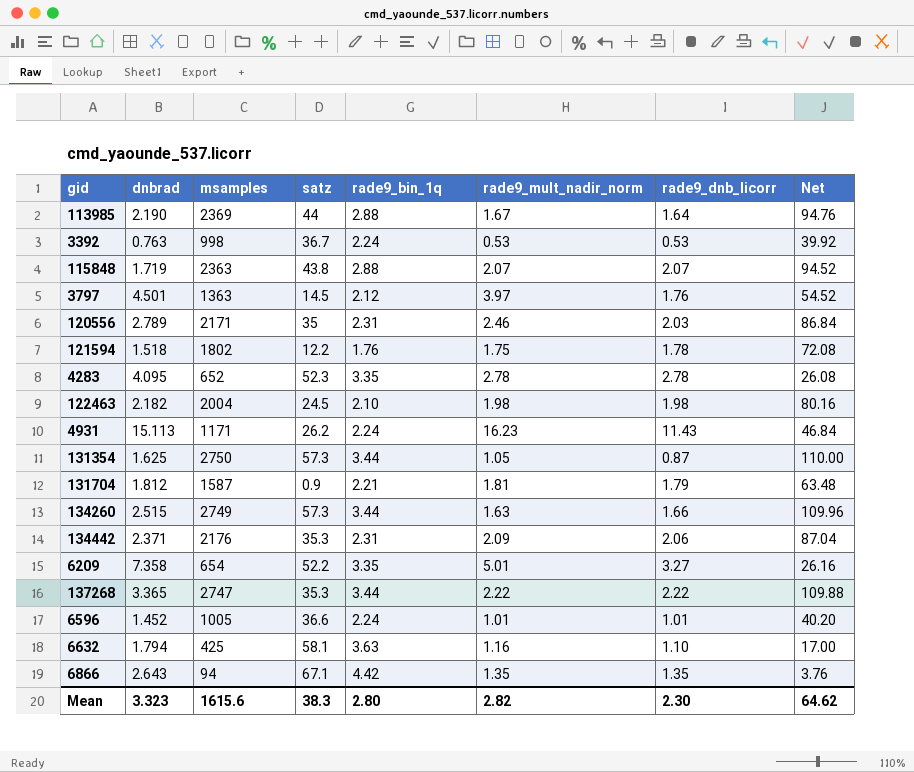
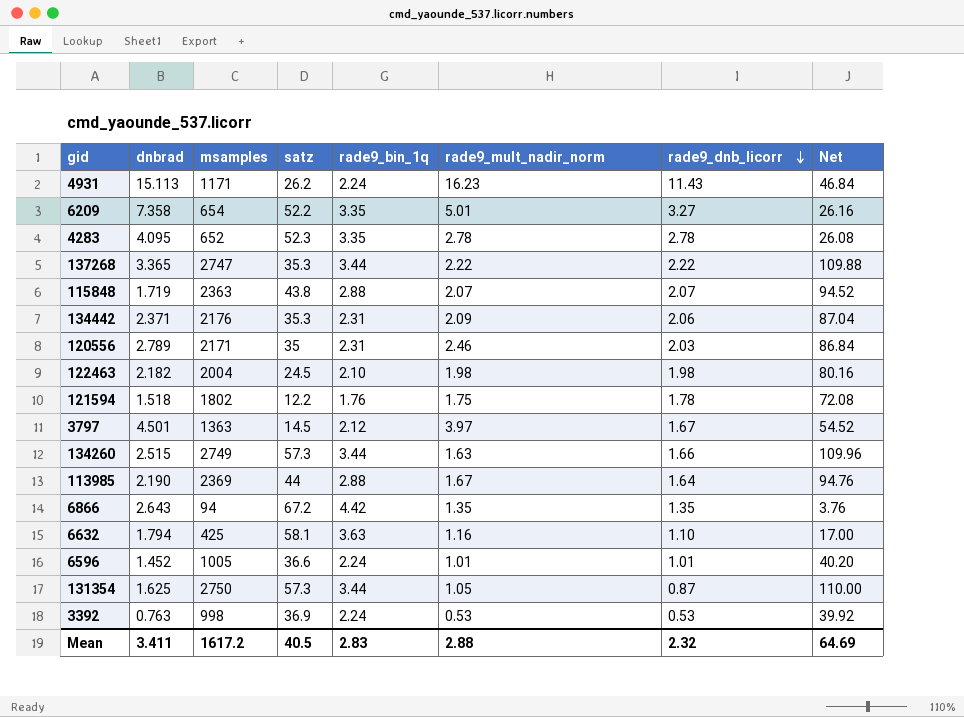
row order: none -> rade9_dnb_licorr descending
row 131704: 1.812 | 1587 | 0.9 | 2.21 | 1.81 | 1.79 | 63.48 -> none
3797 | rade9_dnb_licorr: 1.76 -> 1.67
6866 | satz: 67.1 -> 67.2
3392 | satz: 36.7 -> 36.9
Mean | dnbrad: 3.323 -> 3.411
Mean | msamples: 1615.6 -> 1617.2
Mean | satz: 38.3 -> 40.5
Mean | rade9_bin_1q: 2.80 -> 2.83
Mean | rade9_mult_nadir_norm: 2.82 -> 2.88
Mean | rade9_dnb_licorr: 2.30 -> 2.32
Mean | Net: 64.62 -> 64.69

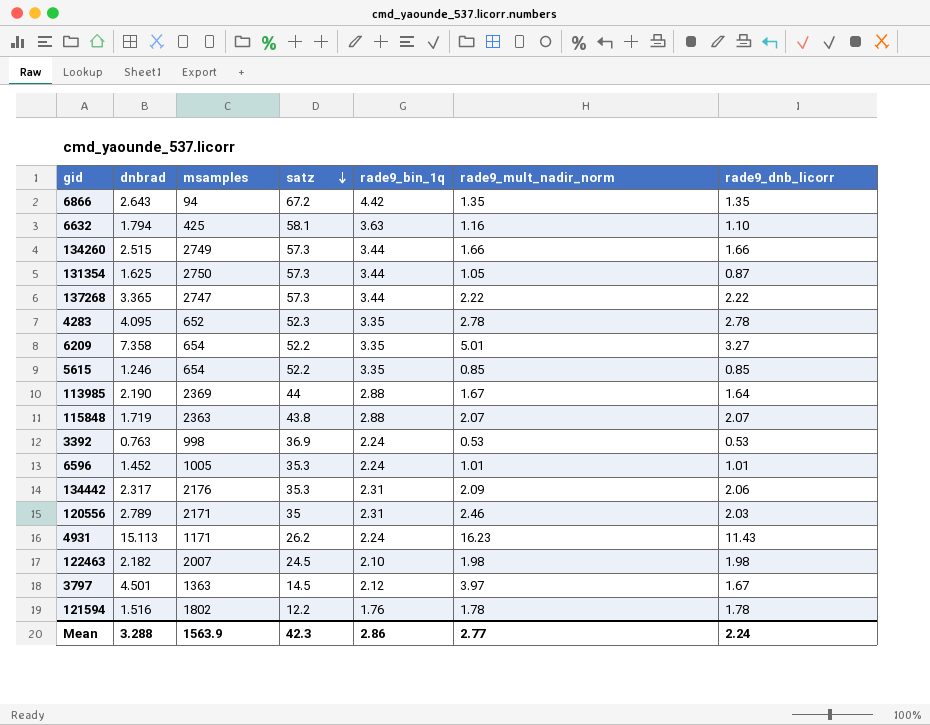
row order: rade9_dnb_licorr descending -> satz descending
column Net | formula: [msamples] * 0.04 -> none
134260 | rade9_mult_nadir_norm: 1.63 -> 1.66
137268 | satz: 35.3 -> 57.3
row 5615: none -> 1.246 | 654 | 52.2 | 3.35 | 0.85 | 0.85
6596 | satz: 36.6 -> 35.3
134442 | dnbrad: 2.371 -> 2.317
122463 | msamples: 2004 -> 2007
121594 | dnbrad: 1.518 -> 1.516
121594 | rade9_mult_nadir_norm: 1.75 -> 1.78
Mean | dnbrad: 3.411 -> 3.288
Mean | msamples: 1617.2 -> 1563.9
Mean | satz: 40.5 -> 42.3
Mean | rade9_bin_1q: 2.83 -> 2.86
Mean | rade9_mult_nadir_norm: 2.88 -> 2.77
Mean | rade9_dnb_licorr: 2.32 -> 2.24

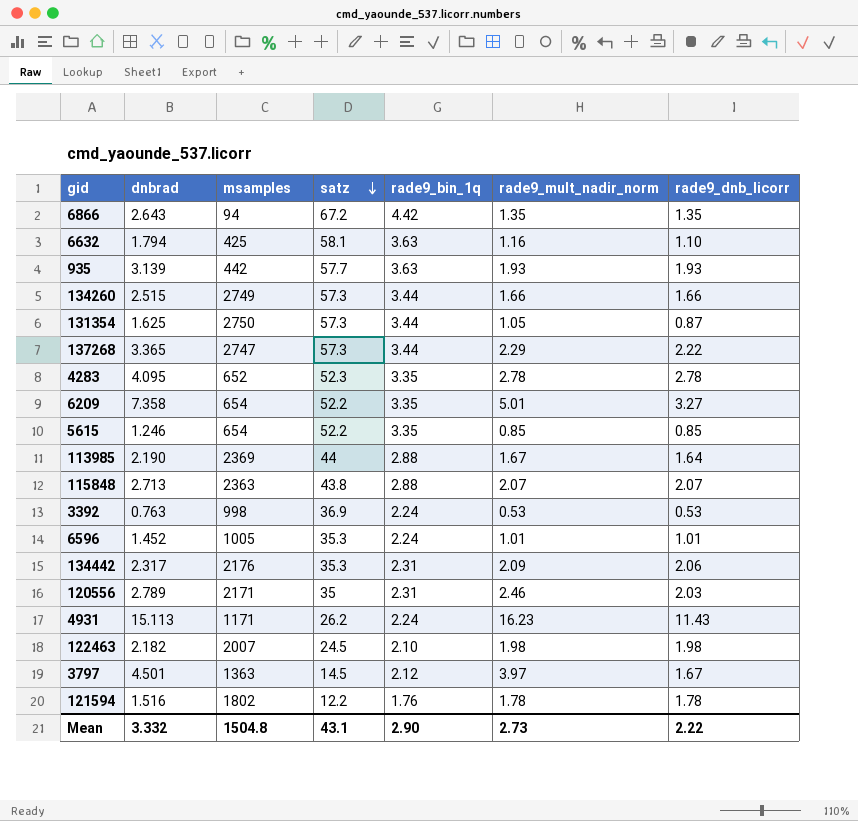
row 935: none -> 3.139 | 442 | 57.7 | 3.63 | 1.93 | 1.93
137268 | rade9_mult_nadir_norm: 2.22 -> 2.29
115848 | dnbrad: 1.719 -> 2.713
Mean | dnbrad: 3.288 -> 3.332
Mean | msamples: 1563.9 -> 1504.8
Mean | satz: 42.3 -> 43.1
Mean | rade9_bin_1q: 2.86 -> 2.90
Mean | rade9_mult_nadir_norm: 2.77 -> 2.73
Mean | rade9_dnb_licorr: 2.24 -> 2.22

